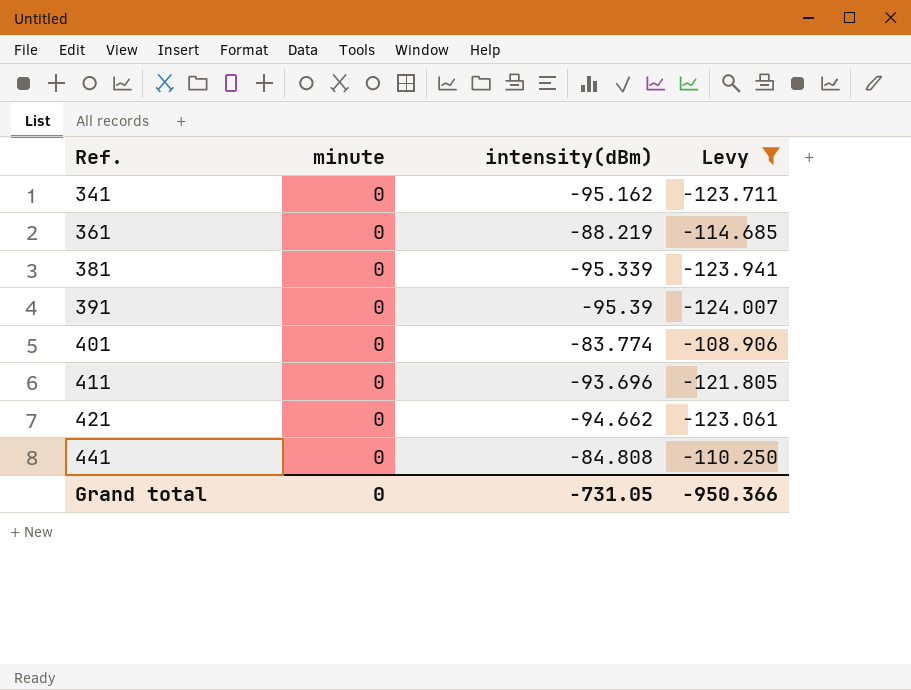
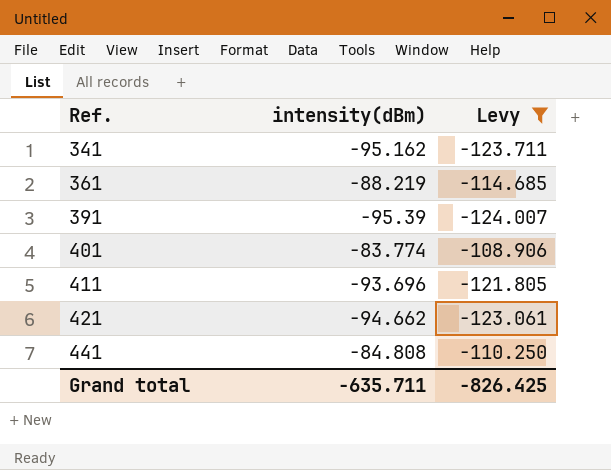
column minute | position: 2 -> none
row 381: 0 | -95.339 | -123.941 -> none
Grand total | intensity(dBm): -731.05 -> -635.711
Grand total | Levy: -950.366 -> -826.425

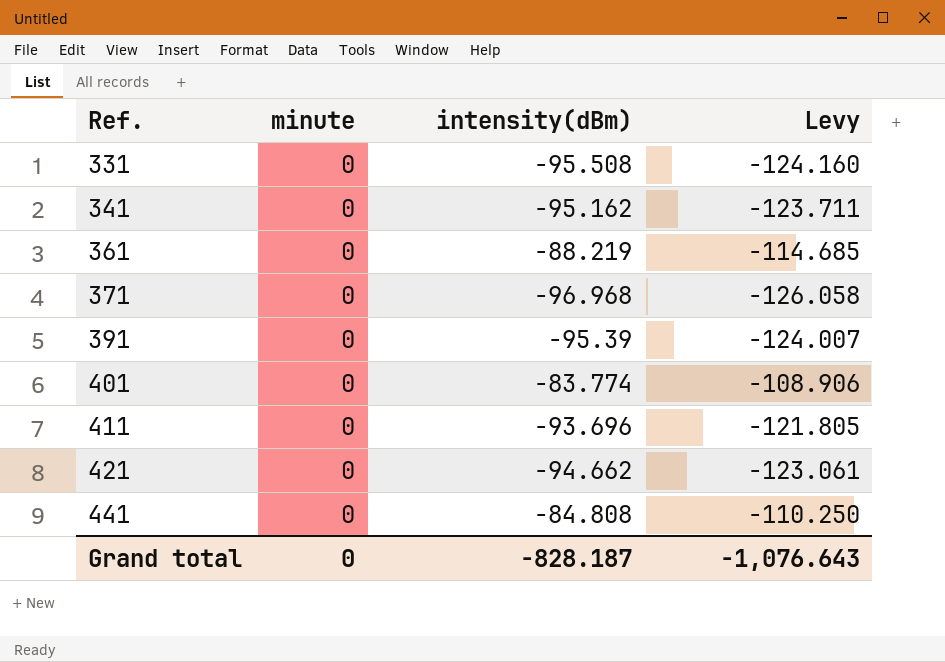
filter: Levy >= -124.007 -> none
column minute | position: none -> 2
Grand total | intensity(dBm): -635.711 -> -828.187
Grand total | Levy: -826.425 -> -1,076.643

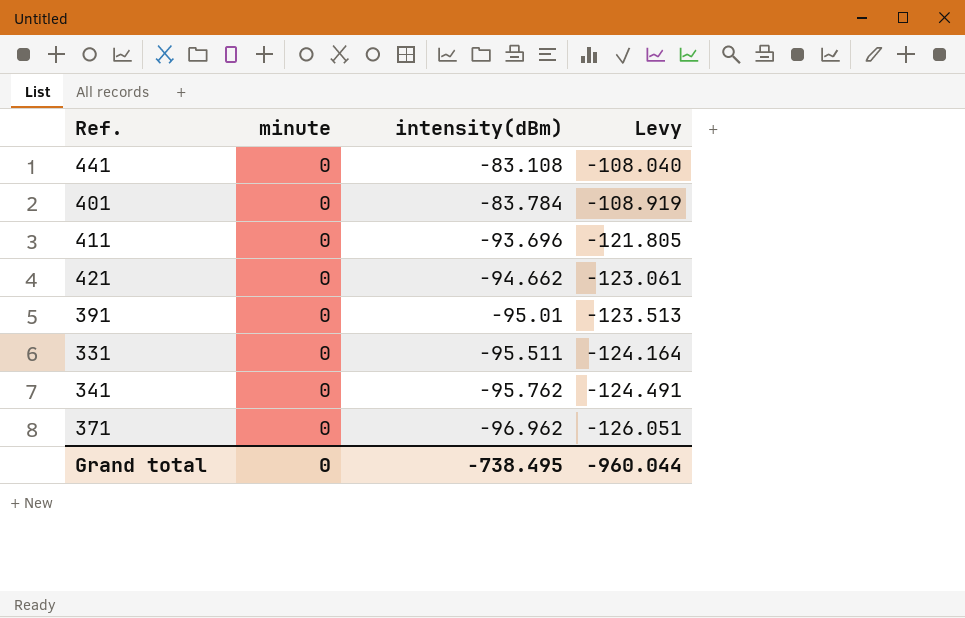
row order: Ref. ascending -> intensity(dBm) descending
row 361: 0 | -88.219 | -114.685 -> none
441 | intensity(dBm): -84.808 -> -83.108
441 | Levy: -110.250 -> -108.040
401 | intensity(dBm): -83.774 -> -83.784
401 | Levy: -108.906 -> -108.919
391 | intensity(dBm): -95.39 -> -95.01
391 | Levy: -124.007 -> -123.513
331 | intensity(dBm): -95.508 -> -95.511
331 | Levy: -124.160 -> -124.164
341 | intensity(dBm): -95.162 -> -95.762
341 | Levy: -123.711 -> -124.491
371 | intensity(dBm): -96.968 -> -96.962
371 | Levy: -126.058 -> -126.051
Grand total | intensity(dBm): -828.187 -> -738.495
Grand total | Levy: -1,076.643 -> -960.044

